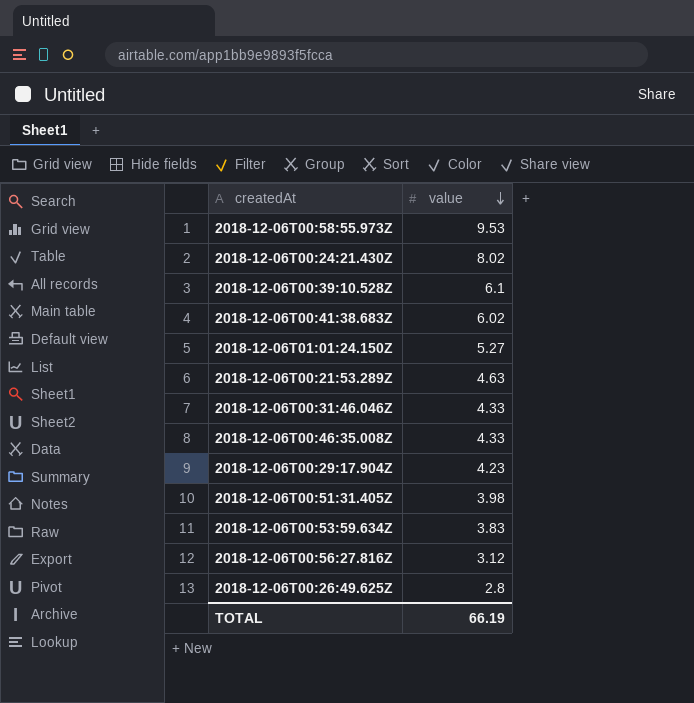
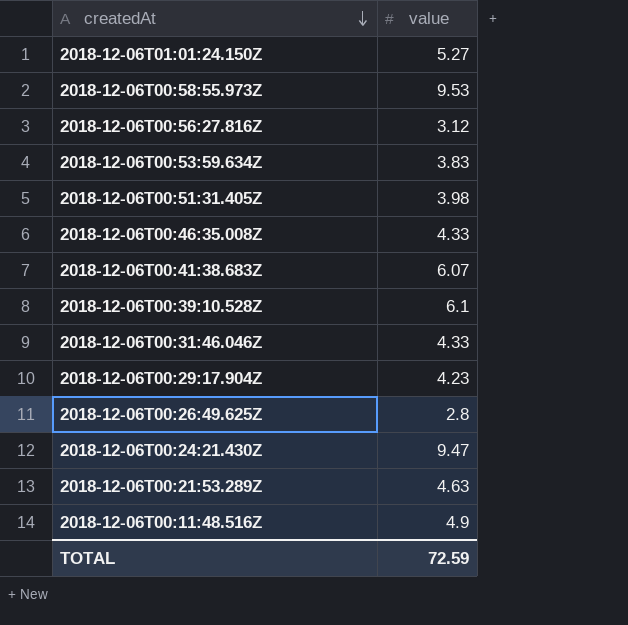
row order: value descending -> createdAt descending
2018-12-06T00:41:38.683Z | value: 6.02 -> 6.07
2018-12-06T00:24:21.430Z | value: 8.02 -> 9.47
row 2018-12-06T00:11:48.516Z: none -> 4.9
TOTAL | value: 66.19 -> 72.59

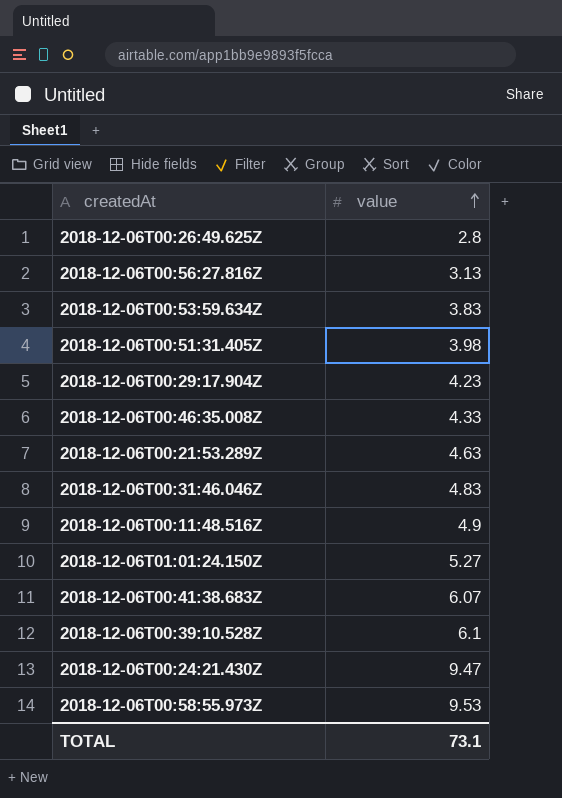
row order: createdAt descending -> value ascending
2018-12-06T00:56:27.816Z | value: 3.12 -> 3.13
2018-12-06T00:31:46.046Z | value: 4.33 -> 4.83
TOTAL | value: 72.59 -> 73.1

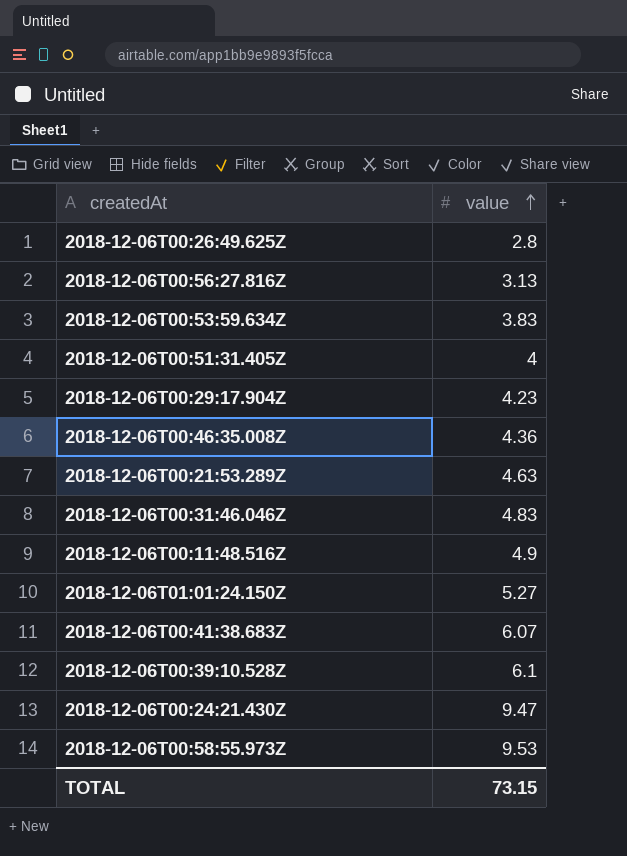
2018-12-06T00:51:31.405Z | value: 3.98 -> 4
2018-12-06T00:46:35.008Z | value: 4.33 -> 4.36
TOTAL | value: 73.1 -> 73.15

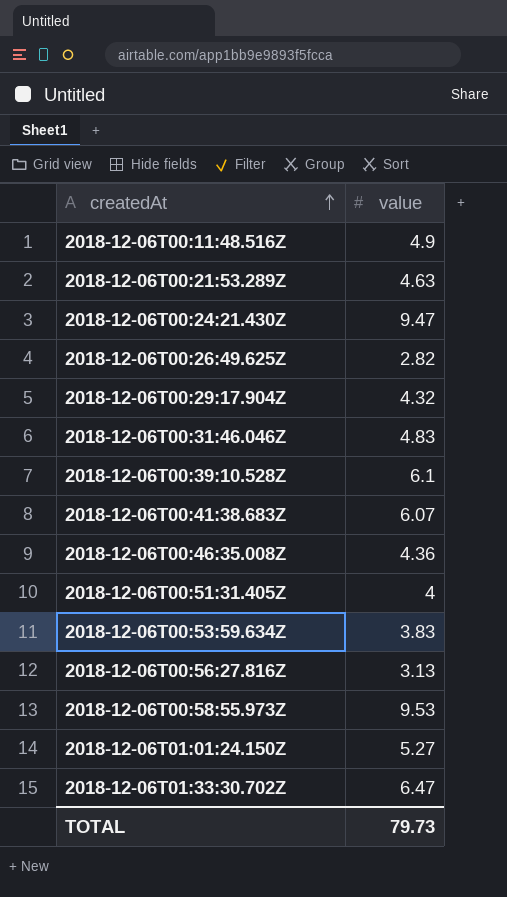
row order: value ascending -> createdAt ascending
2018-12-06T00:26:49.625Z | value: 2.8 -> 2.82
2018-12-06T00:29:17.904Z | value: 4.23 -> 4.32
row 2018-12-06T01:33:30.702Z: none -> 6.47
TOTAL | value: 73.15 -> 79.73

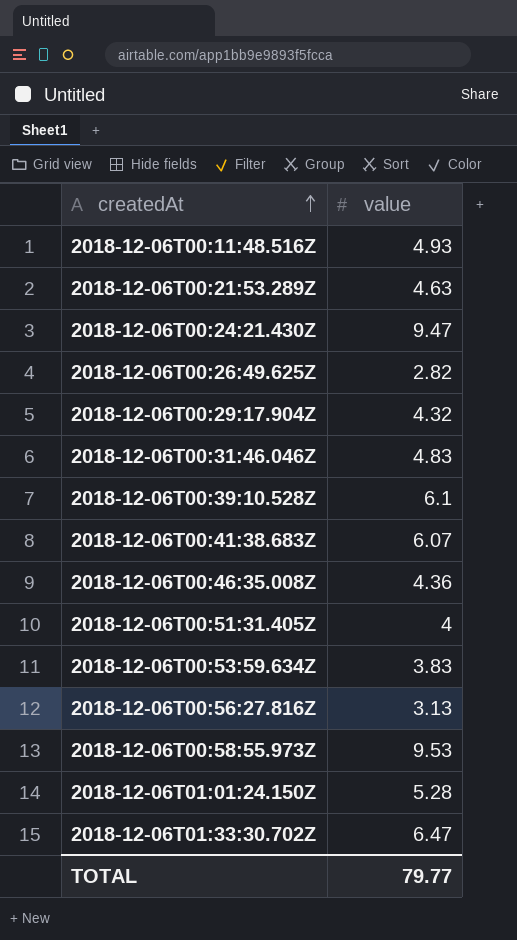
2018-12-06T00:11:48.516Z | value: 4.9 -> 4.93
2018-12-06T01:01:24.150Z | value: 5.27 -> 5.28
TOTAL | value: 79.73 -> 79.77

